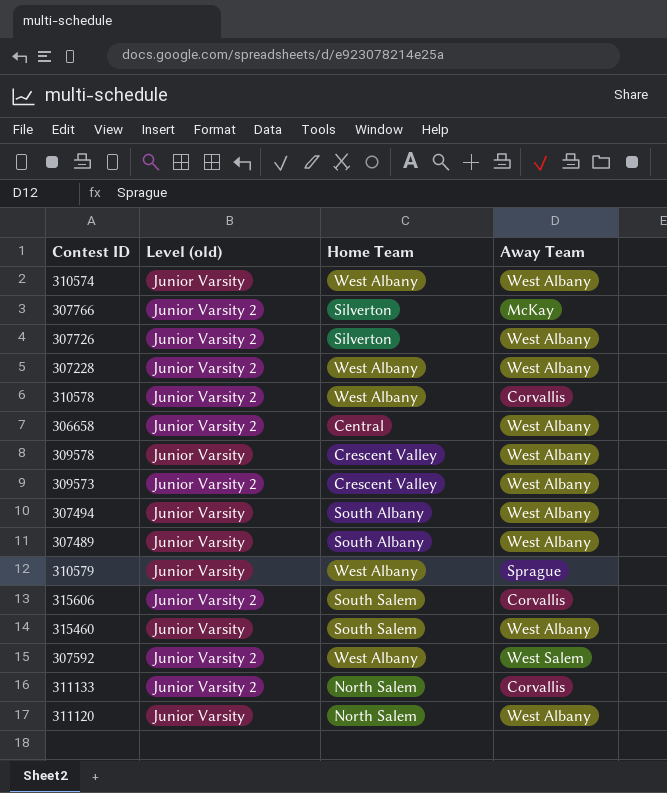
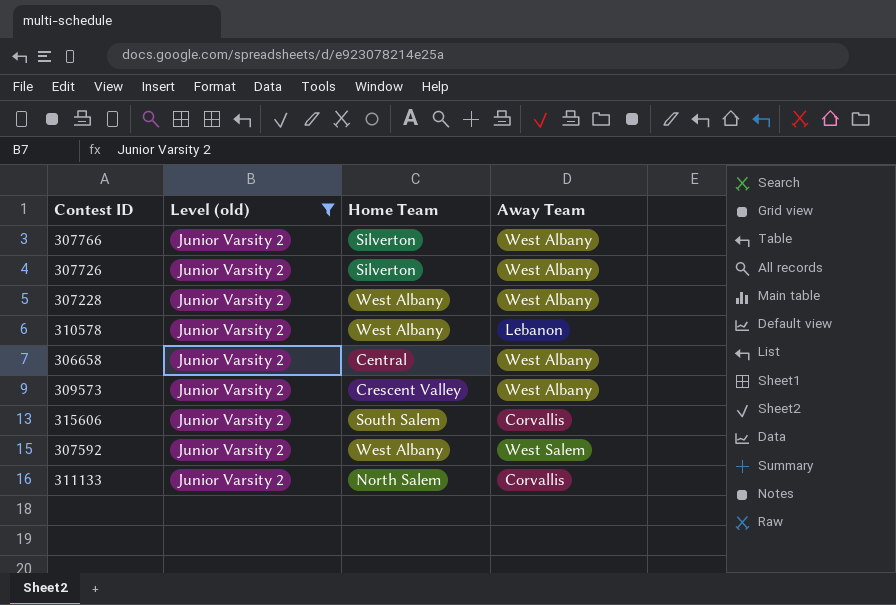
filter: none -> Level (old) = Junior Varsity 2
307766 | Away Team: McKay -> West Albany
310578 | Away Team: Corvallis -> Lebanon

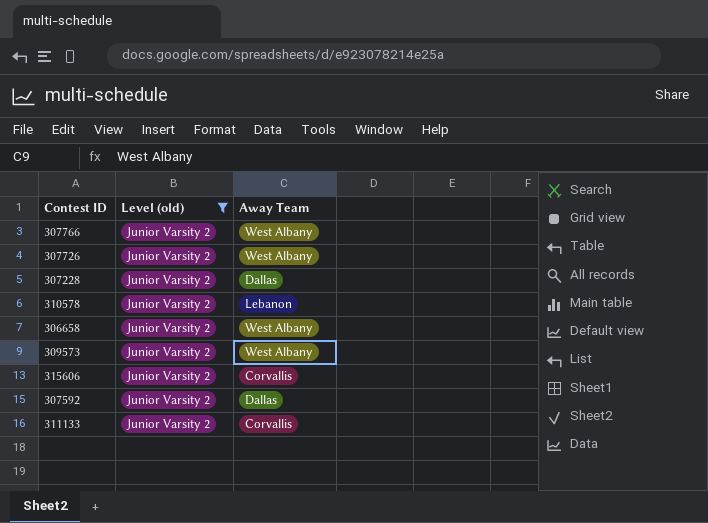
column Home Team | position: 3 -> none
307228 | Away Team: West Albany -> Dallas
307592 | Away Team: West Salem -> Dallas

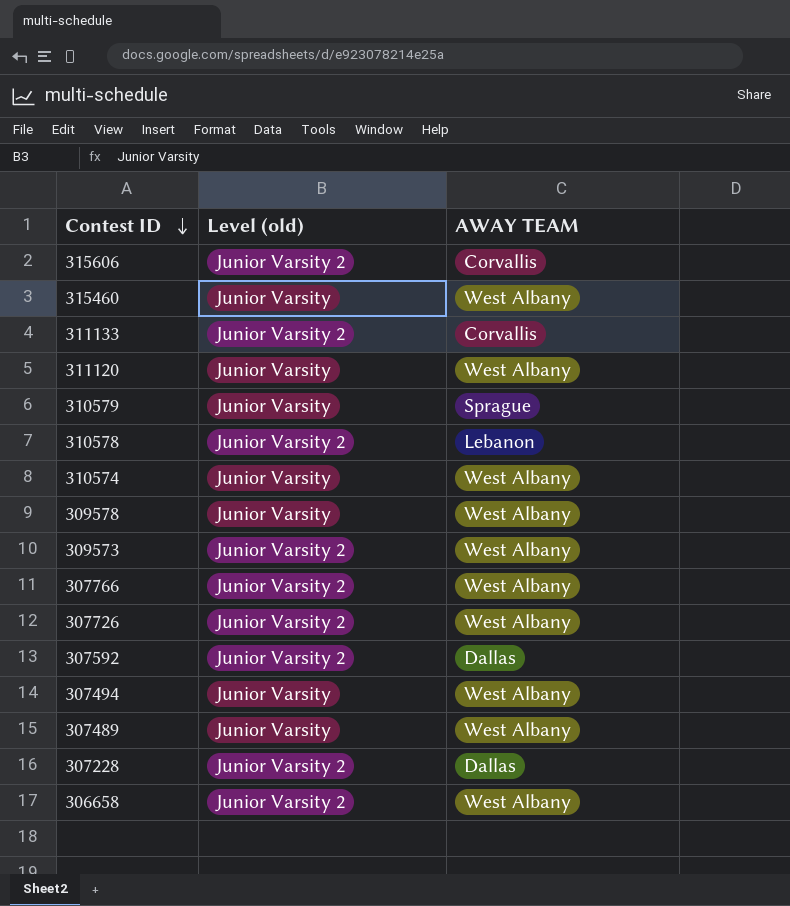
filter: Level (old) = Junior Varsity 2 -> none
row order: none -> Contest ID descending
column name: Away Team -> AWAY TEAM

